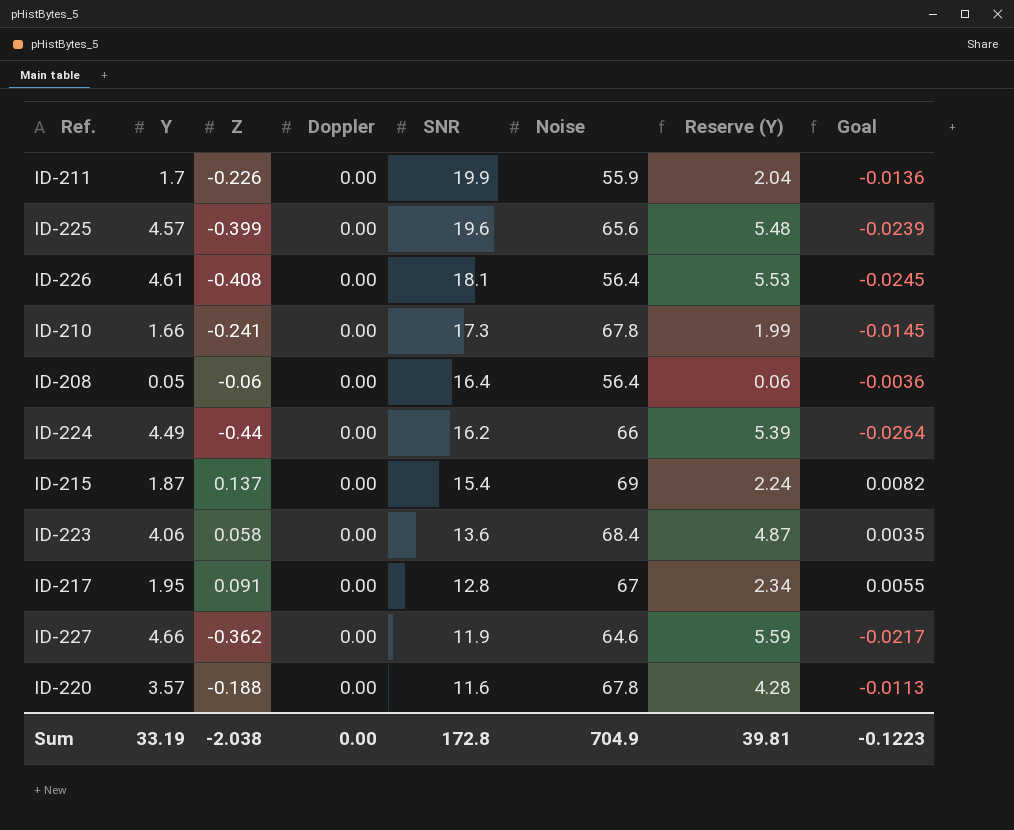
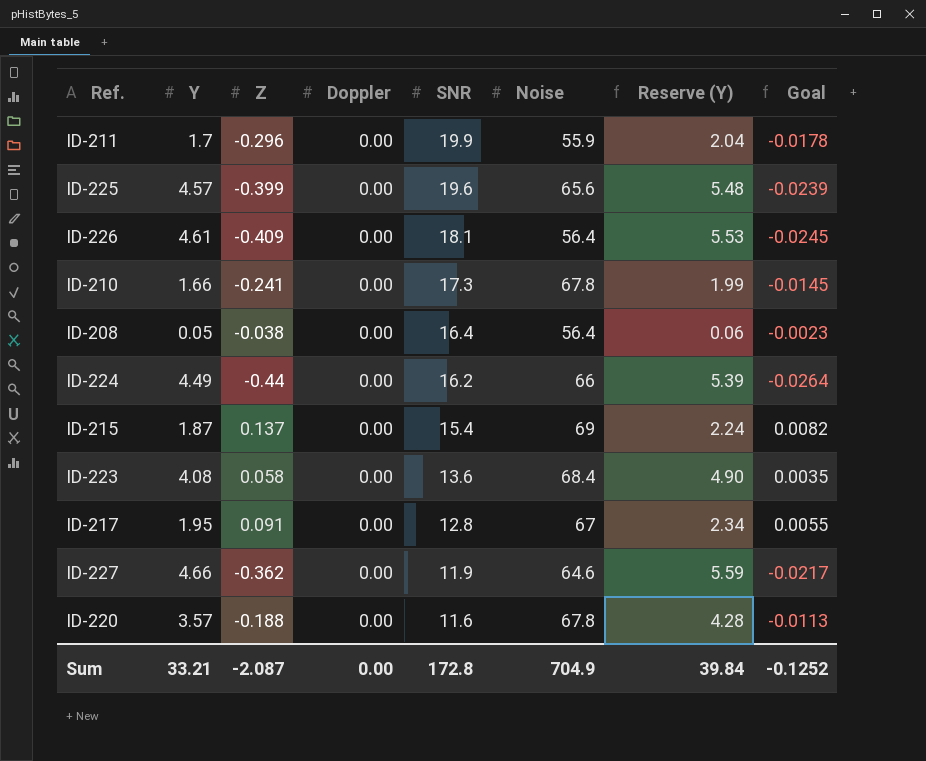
ID-211 | Z: -0.226 -> -0.296
ID-211 | Goal: -0.0136 -> -0.0178
ID-226 | Z: -0.408 -> -0.409
ID-208 | Z: -0.06 -> -0.038
ID-208 | Goal: -0.0036 -> -0.0023
ID-223 | Y: 4.06 -> 4.08
ID-223 | Reserve (Y): 4.87 -> 4.90
Sum | Y: 33.19 -> 33.21
Sum | Z: -2.038 -> -2.087
Sum | Reserve (Y): 39.81 -> 39.84
Sum | Goal: -0.1223 -> -0.1252

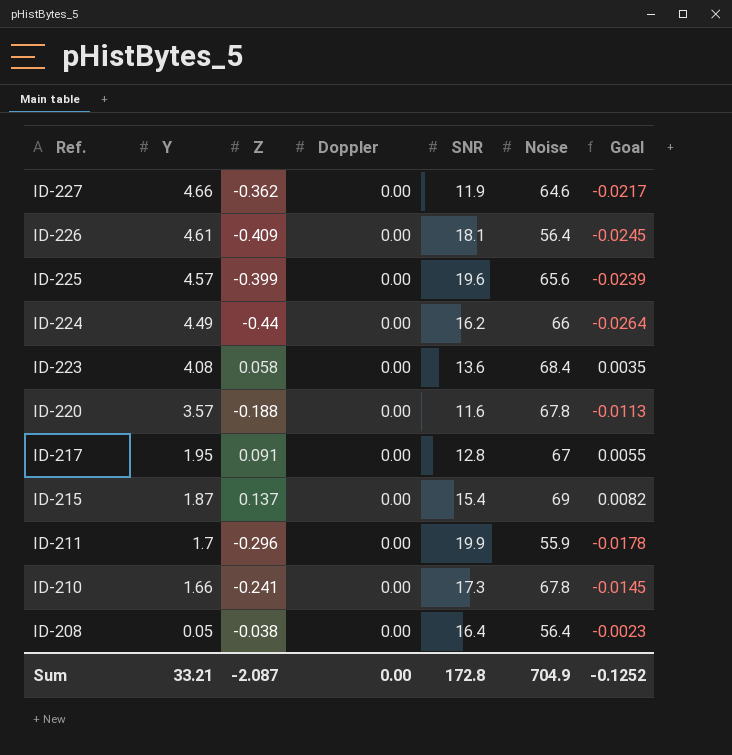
row order: SNR descending -> Ref. descending
column Reserve (Y) | formula: [Y] * 1.2 -> none

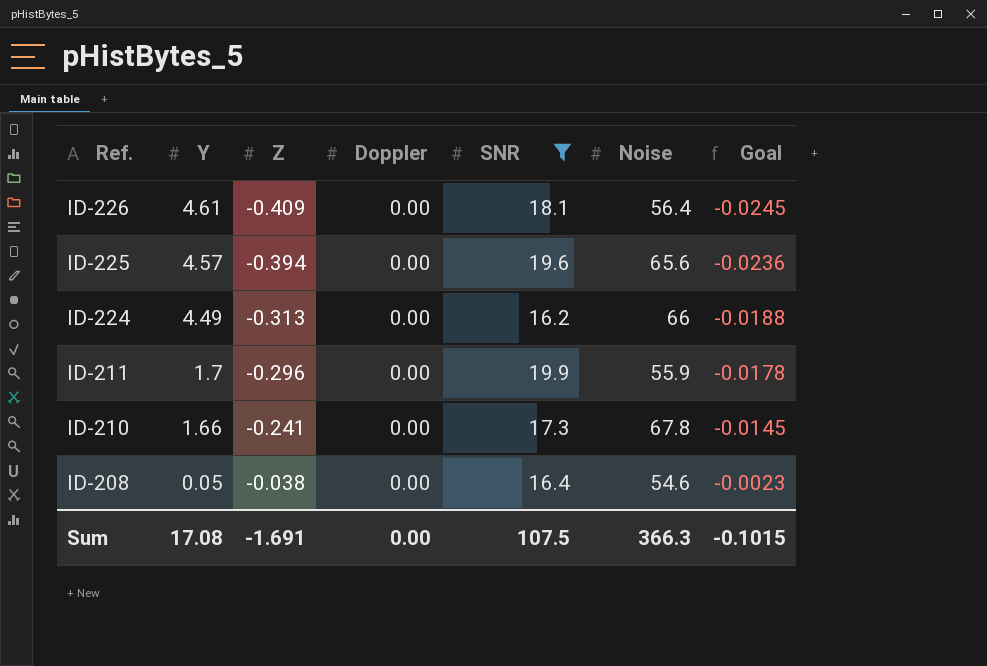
filter: none -> SNR >= 16.2
ID-225 | Z: -0.399 -> -0.394
ID-225 | Goal: -0.0239 -> -0.0236
ID-224 | Z: -0.44 -> -0.313
ID-224 | Goal: -0.0264 -> -0.0188
ID-208 | Noise: 56.4 -> 54.6
Sum | Y: 33.21 -> 17.08
Sum | Z: -2.087 -> -1.691
Sum | SNR: 172.8 -> 107.5
Sum | Noise: 704.9 -> 366.3
Sum | Goal: -0.1252 -> -0.1015

